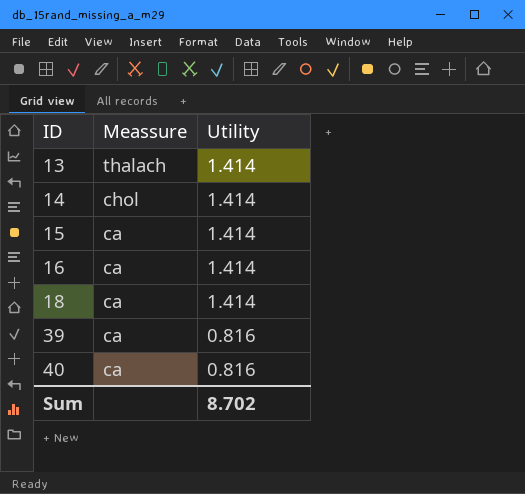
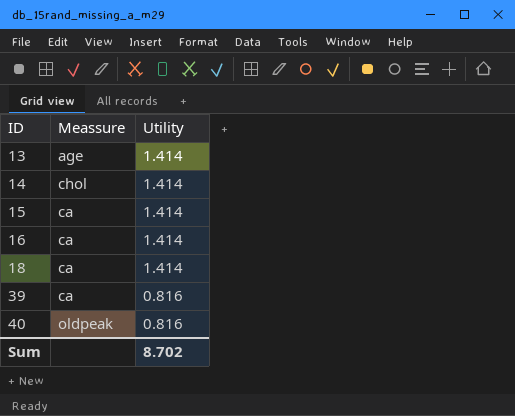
13 | Meassure: thalach -> age
40 | Meassure: ca -> oldpeak

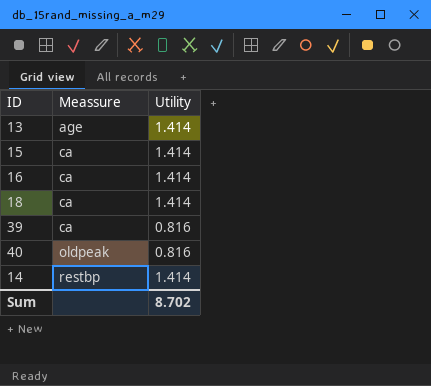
row order: ID ascending -> Meassure ascending
14 | Meassure: chol -> restbp

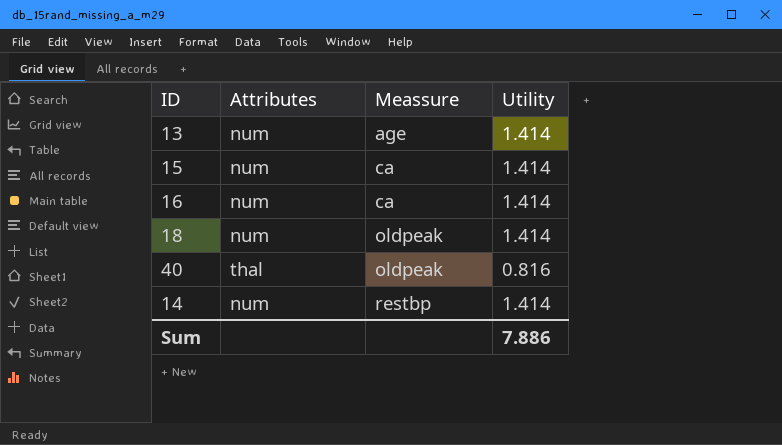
column Attributes | position: none -> 2
row 39: ca | 0.816 -> none
18 | Meassure: ca -> oldpeak
Sum | Utility: 8.702 -> 7.886

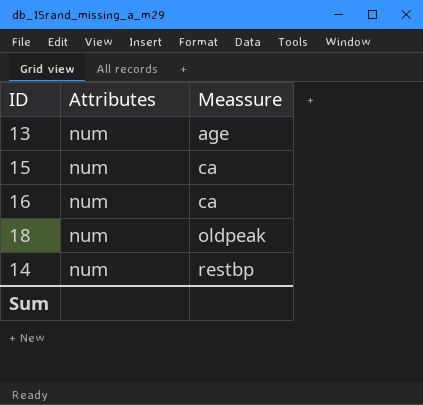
column Utility | position: 4 -> none
row 40: thal | oldpeak | 0.816 -> none

